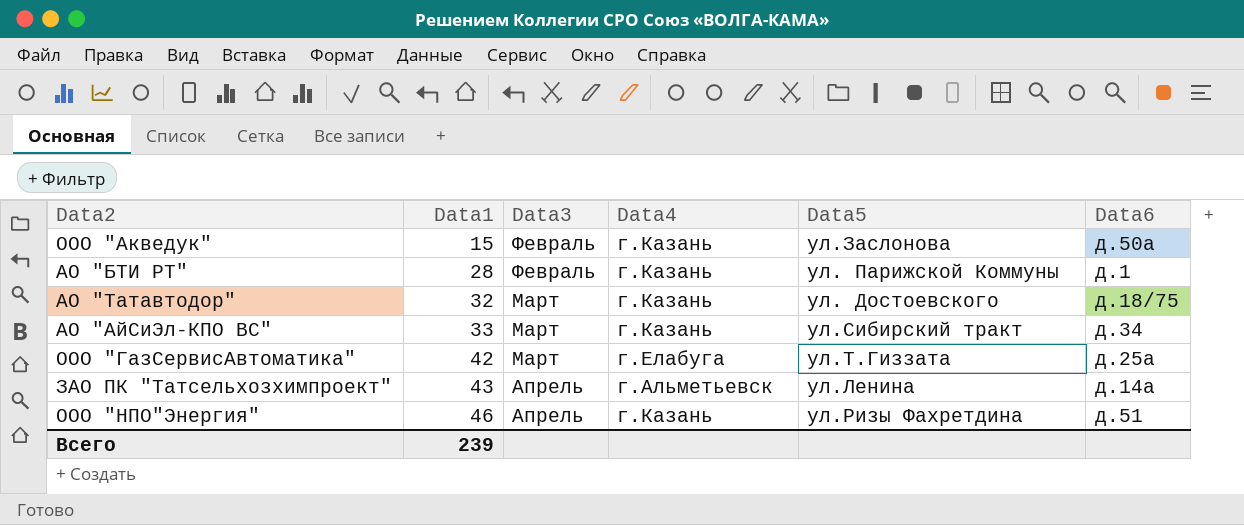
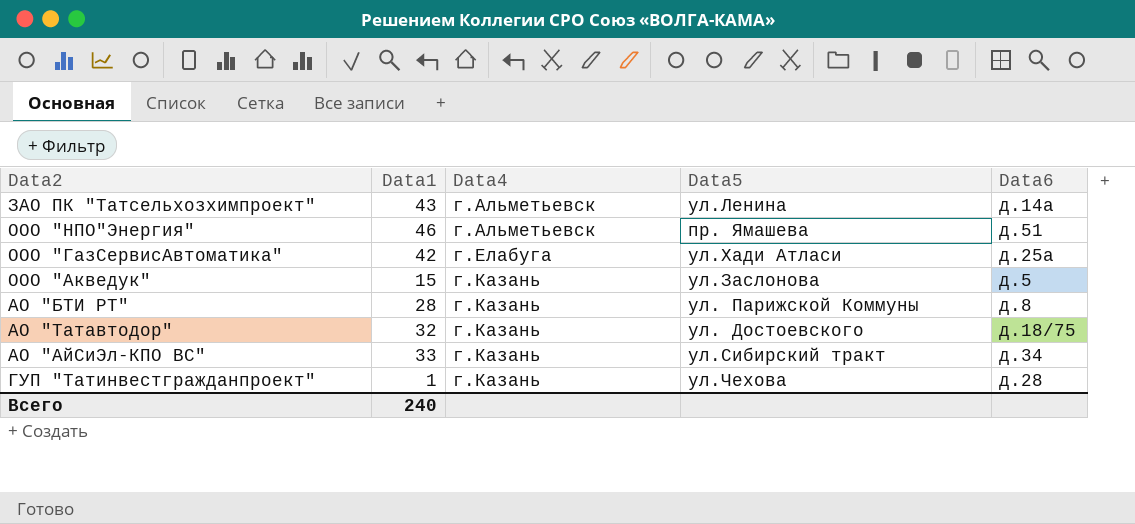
row order: Data1 ascending -> Data4 ascending
column Data3 | position: 3 -> none
ООО "НПО"Энергия" | Data4: г.Казань -> г.Альметьевск
ООО "НПО"Энергия" | Data5: ул.Ризы Фахретдина -> пр. Ямашева
ООО "ГазСервисАвтоматика" | Data5: ул.Т.Гиззата -> ул.Хади Атласи
ООО "Акведук" | Data6: д.50а -> д.5
АО "БТИ РТ" | Data6: д.1 -> д.8
row ГУП "Татинвестгражданпроект": none -> 1 | г.Казань | ул.Чехова | д.28
Всего | Data1: 239 -> 240

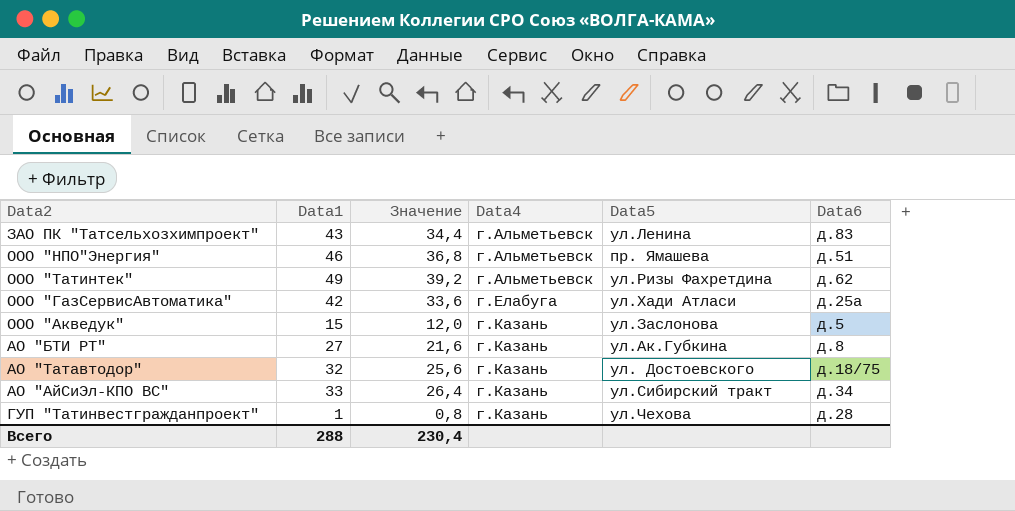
column Значение | formula: none -> [Data1] * 0,8
ЗАО ПК "Татсельхозхимпроект" | Data6: д.14а -> д.83
row ООО "Татинтек": none -> 49 | 39,2 | г.Альметьевск | ул.Ризы Фахретдина | д.62
АО "БТИ РТ" | Data1: 28 -> 27
АО "БТИ РТ" | Data5: ул. Парижской Коммуны -> ул.Ак.Губкина
Всего | Data1: 240 -> 288

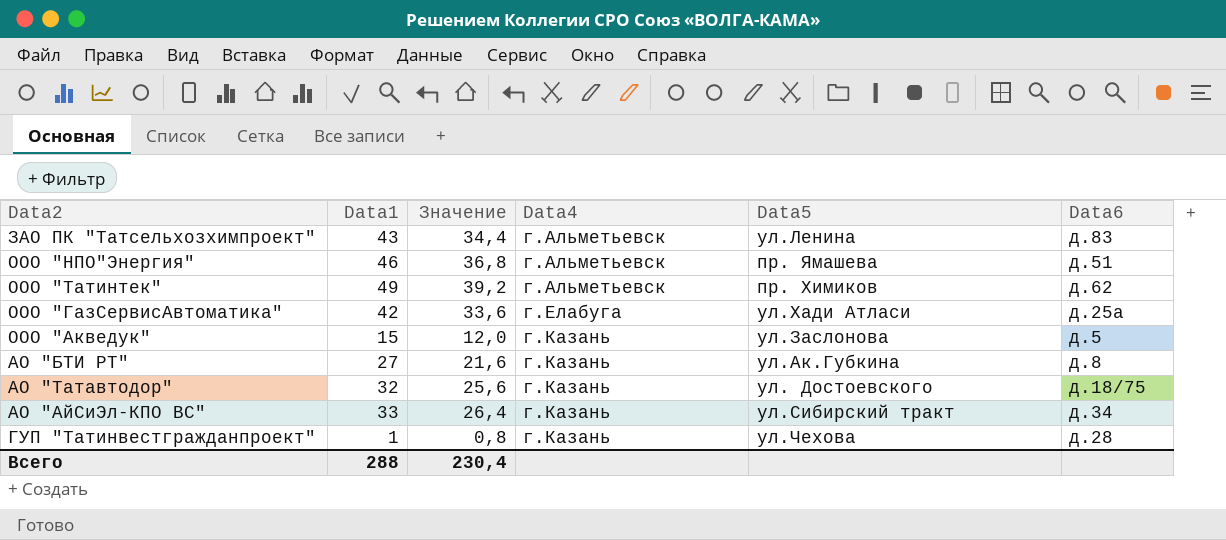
ООО "Татинтек" | Data5: ул.Ризы Фахретдина -> пр. Химиков

